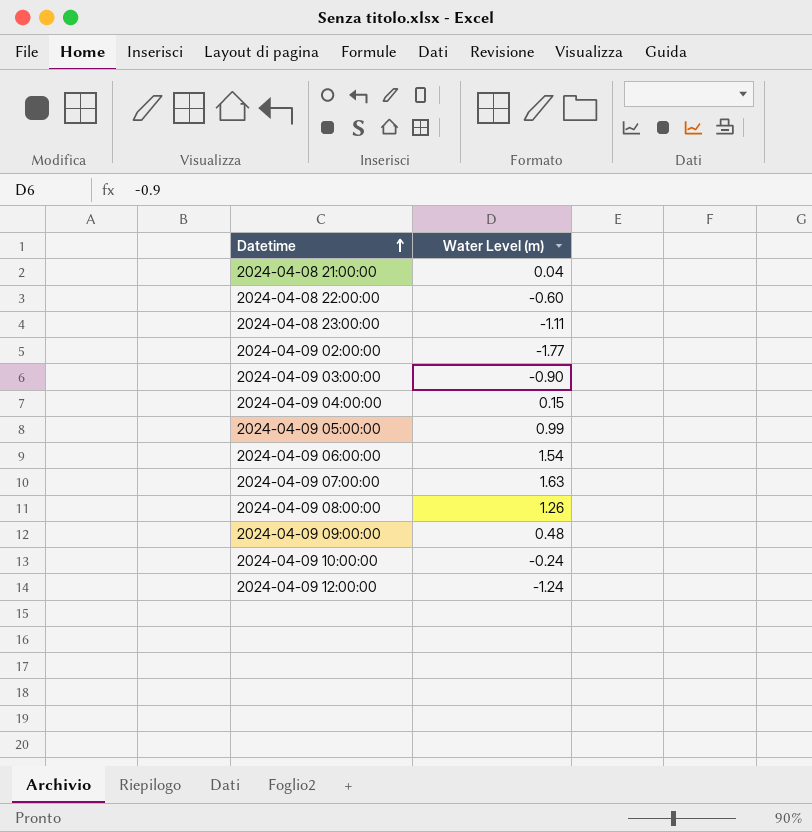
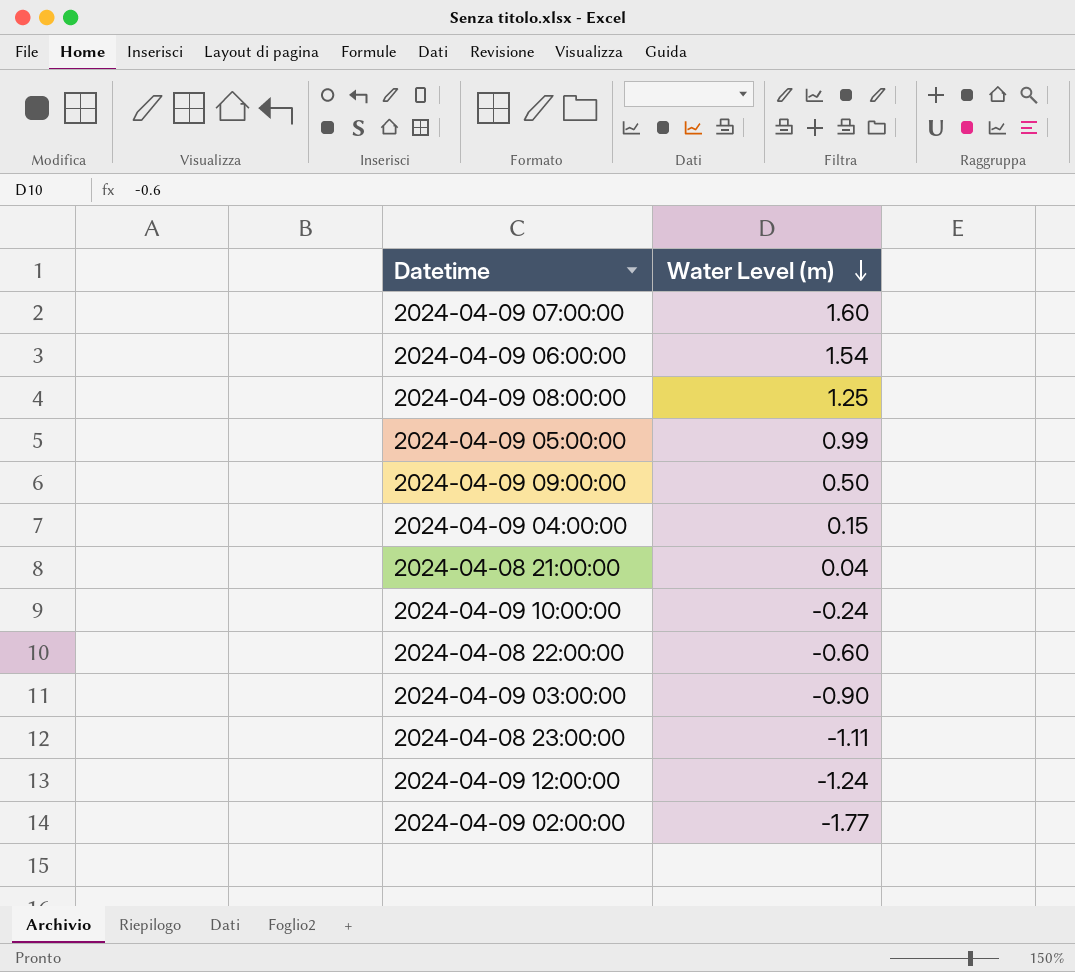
row order: Datetime ascending -> Water Level (m) descending
2024-04-09 07:00:00 | Water Level (m): 1.63 -> 1.60
2024-04-09 08:00:00 | Water Level (m): 1.26 -> 1.25
2024-04-09 09:00:00 | Water Level (m): 0.48 -> 0.50

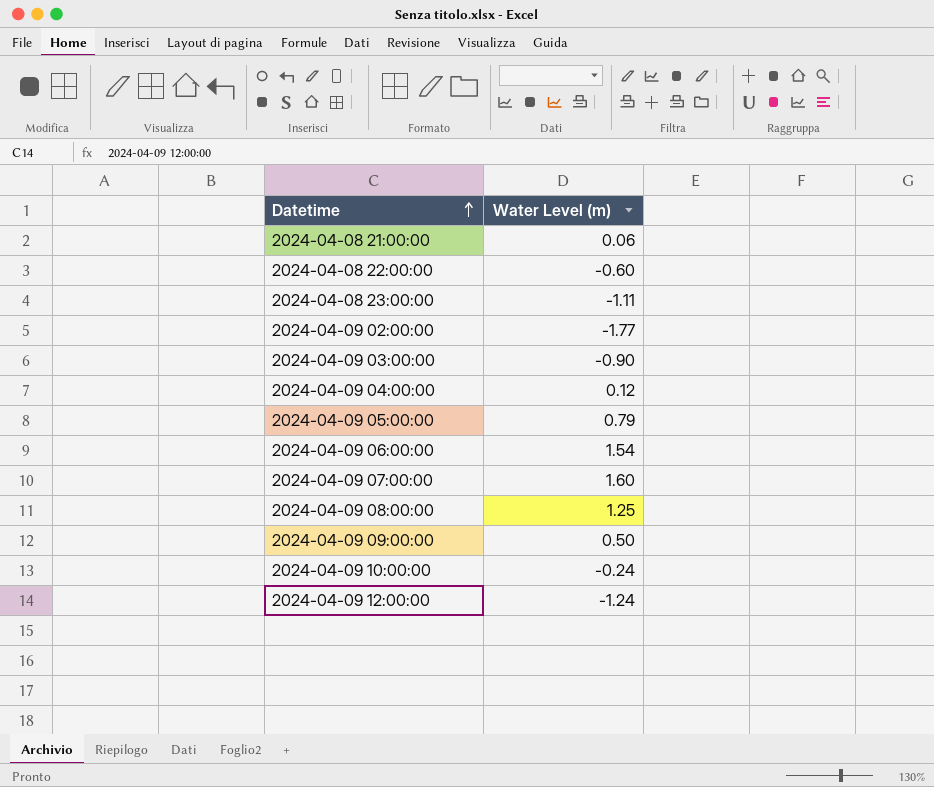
row order: Water Level (m) descending -> Datetime ascending
2024-04-08 21:00:00 | Water Level (m): 0.04 -> 0.06
2024-04-09 04:00:00 | Water Level (m): 0.15 -> 0.12
2024-04-09 05:00:00 | Water Level (m): 0.99 -> 0.79

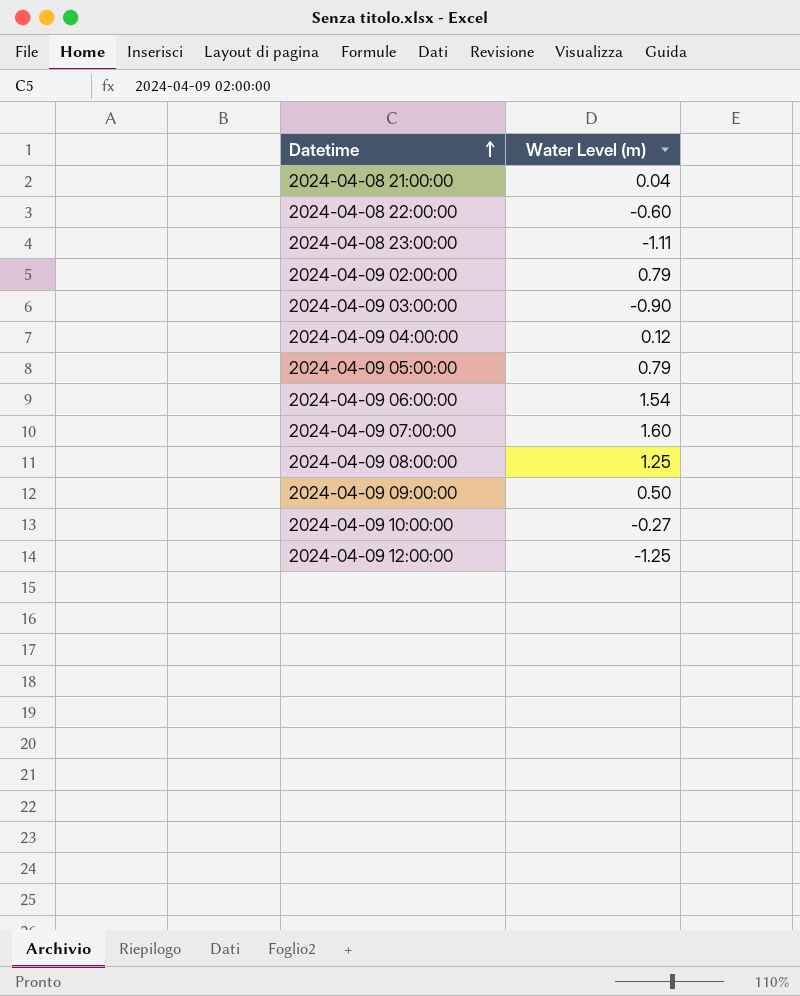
2024-04-08 21:00:00 | Water Level (m): 0.06 -> 0.04
2024-04-09 02:00:00 | Water Level (m): -1.77 -> 0.79
2024-04-09 10:00:00 | Water Level (m): -0.24 -> -0.27
2024-04-09 12:00:00 | Water Level (m): -1.24 -> -1.25

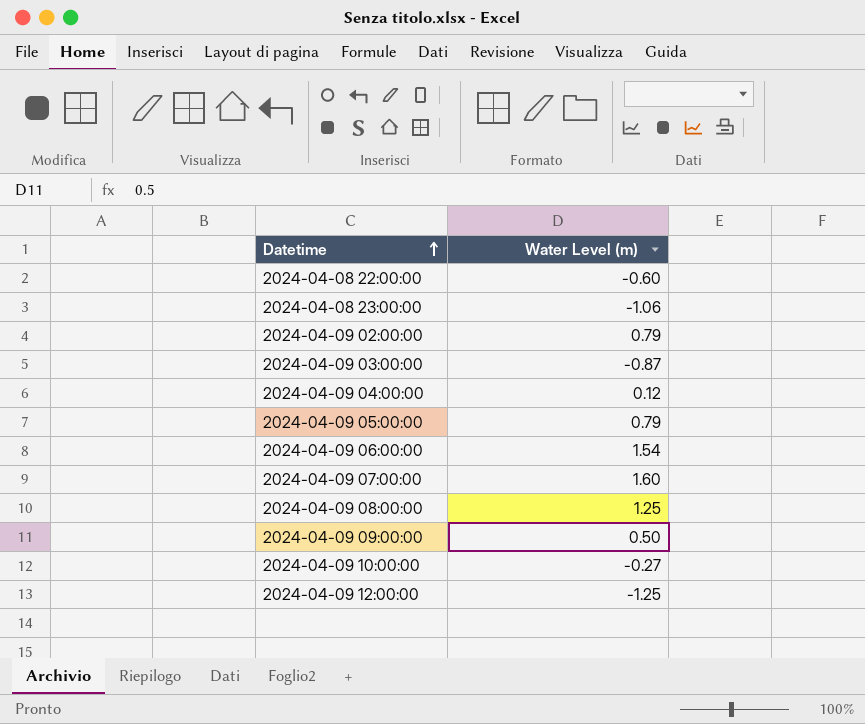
row 2024-04-08 21:00:00: 0.04 -> none
2024-04-08 23:00:00 | Water Level (m): -1.11 -> -1.06
2024-04-09 03:00:00 | Water Level (m): -0.90 -> -0.87

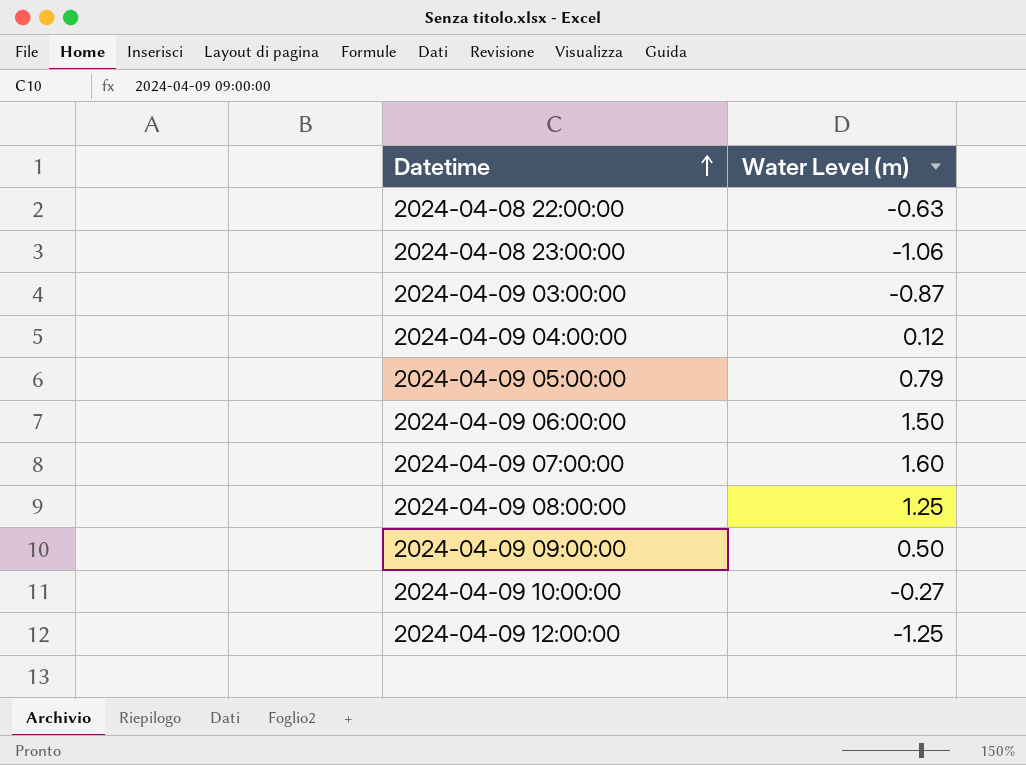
row 2024-04-09 02:00:00: 0.79 -> none
2024-04-08 22:00:00 | Water Level (m): -0.60 -> -0.63
2024-04-09 06:00:00 | Water Level (m): 1.54 -> 1.50

